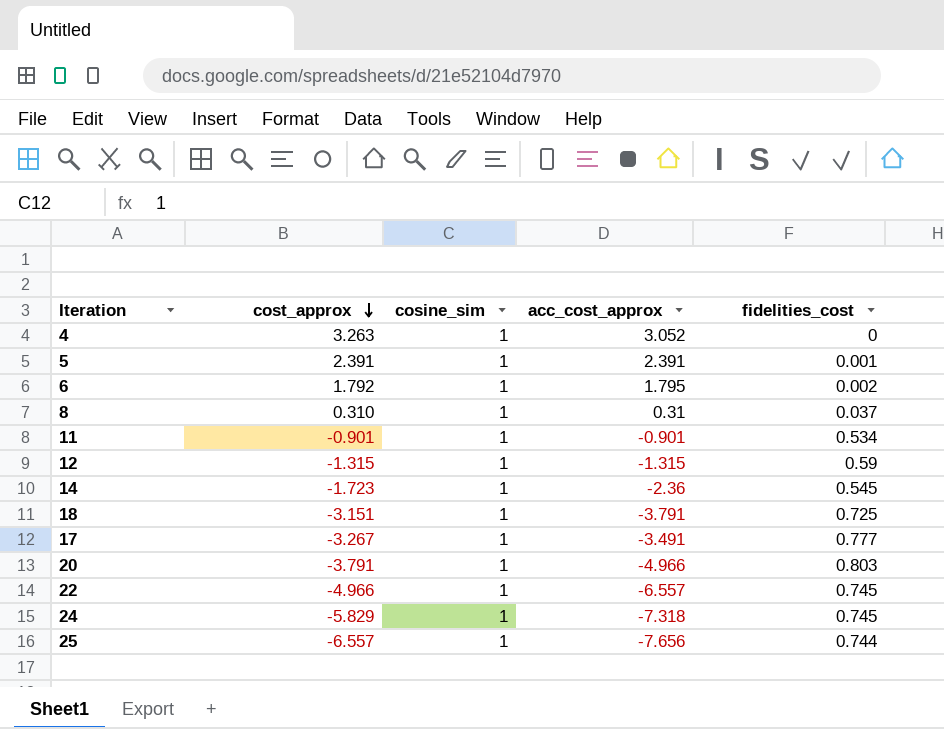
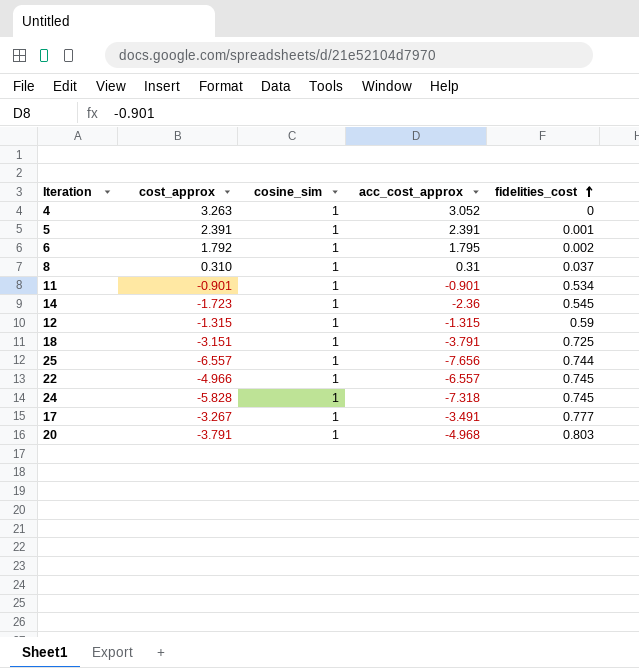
row order: cost_approx descending -> fidelities_cost ascending
24 | cost_approx: -5.829 -> -5.828
20 | acc_cost_approx: -4.966 -> -4.968

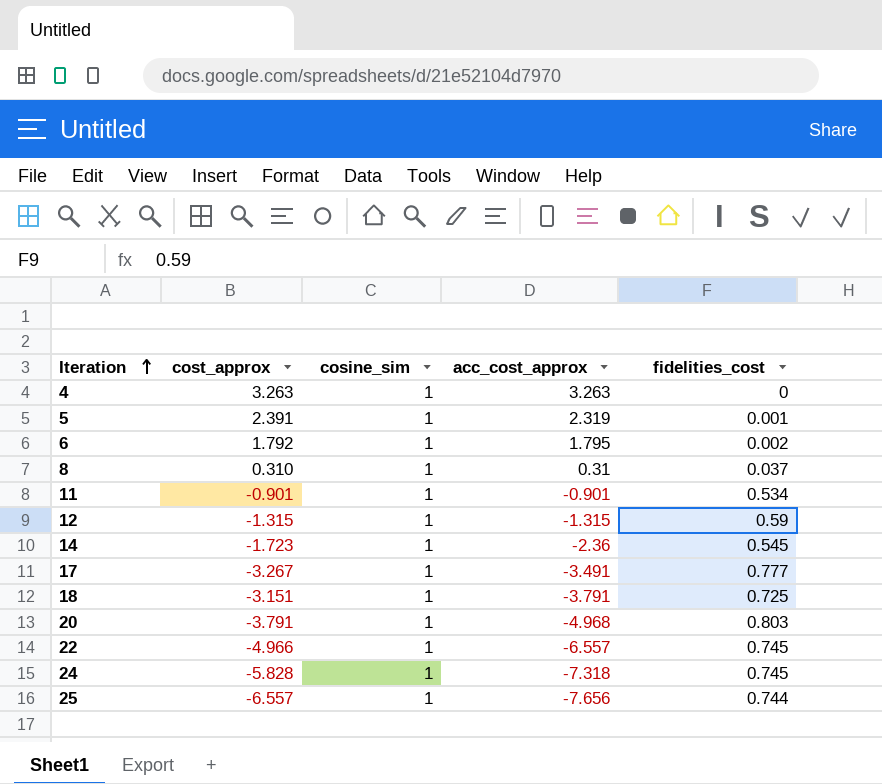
row order: fidelities_cost ascending -> Iteration ascending
4 | acc_cost_approx: 3.052 -> 3.263
5 | acc_cost_approx: 2.391 -> 2.319

